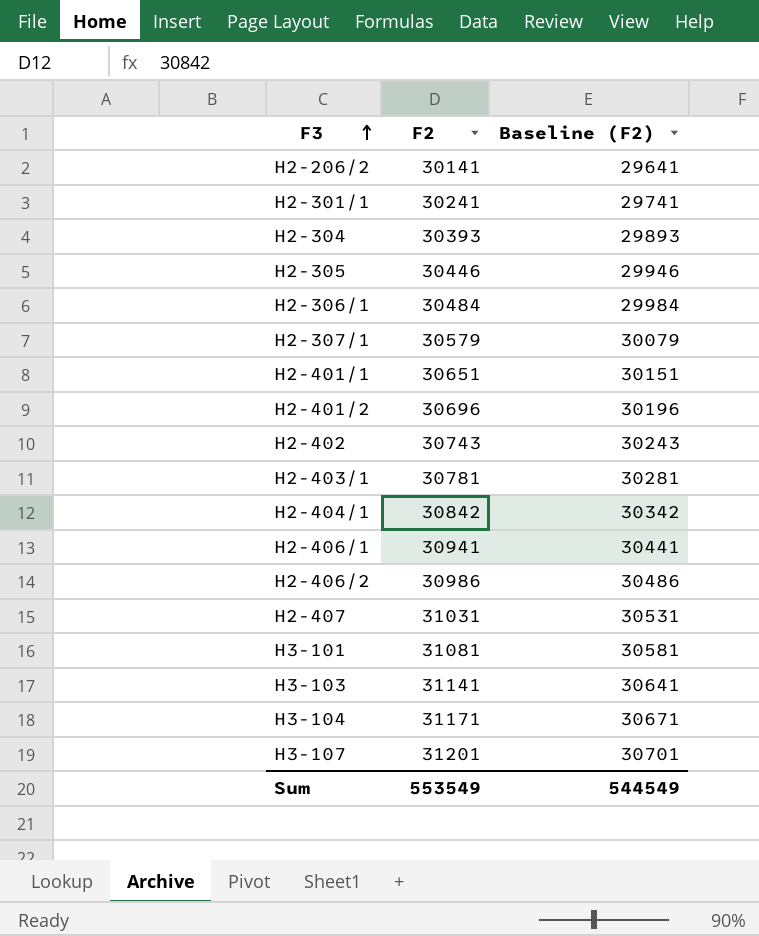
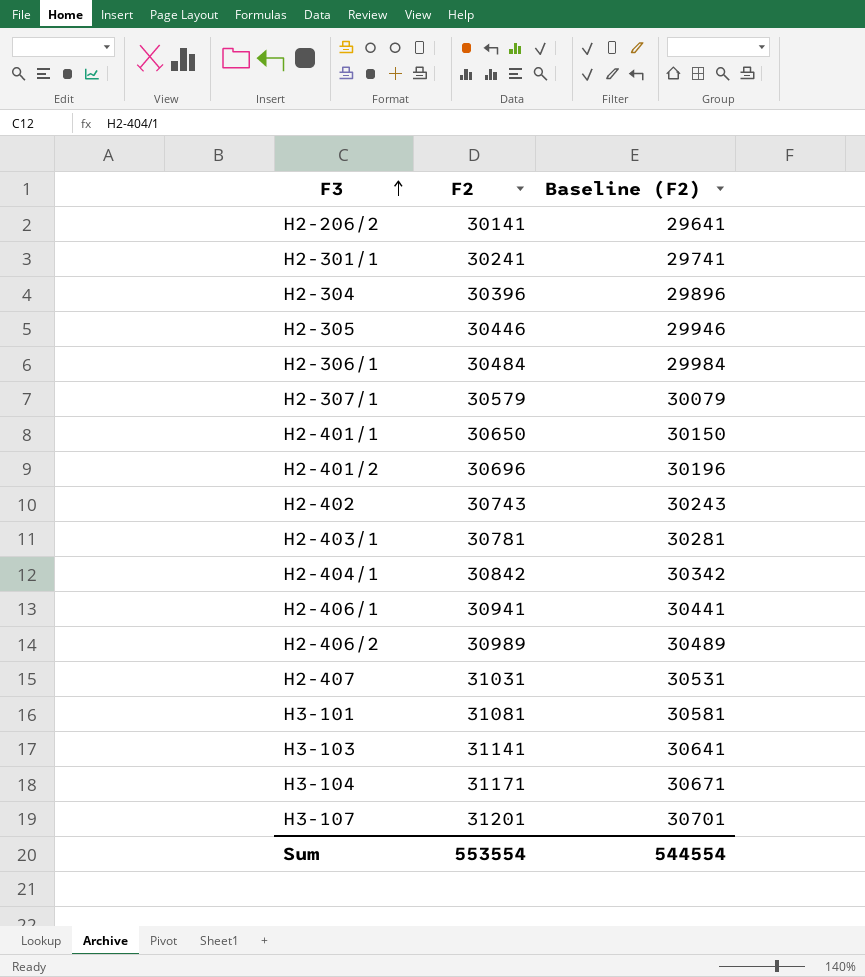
H2-304 | F2: 30393 -> 30396
H2-304 | Baseline (F2): 29893 -> 29896
H2-401/1 | F2: 30651 -> 30650
H2-401/1 | Baseline (F2): 30151 -> 30150
H2-406/2 | F2: 30986 -> 30989
H2-406/2 | Baseline (F2): 30486 -> 30489
Sum | F2: 553549 -> 553554
Sum | Baseline (F2): 544549 -> 544554

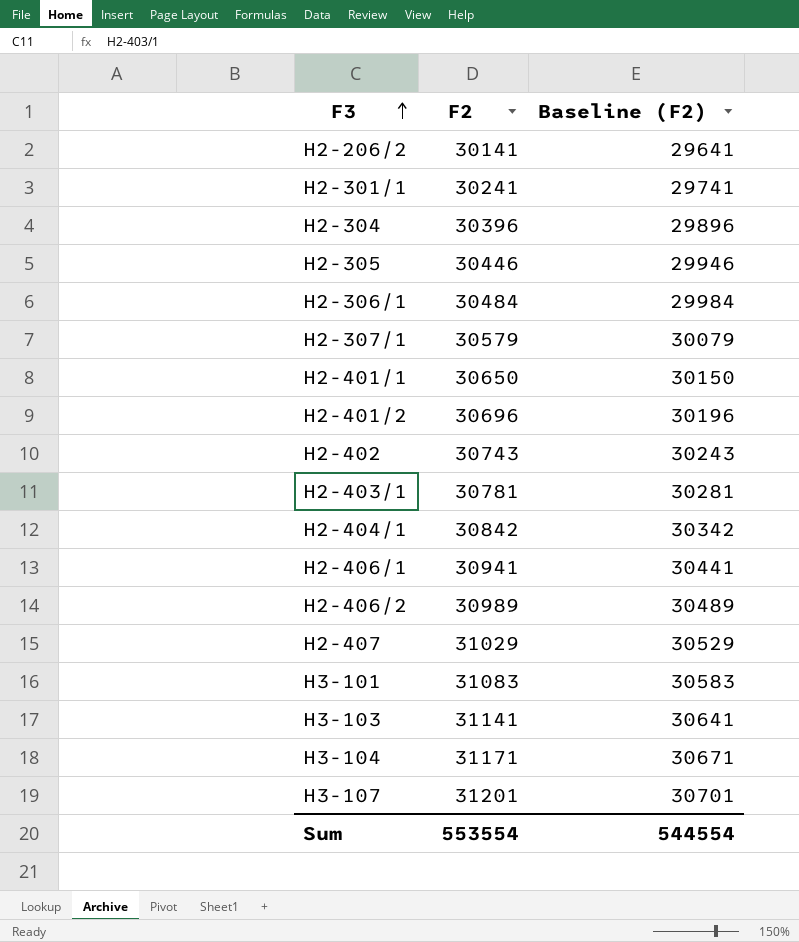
H2-407 | F2: 31031 -> 31029
H2-407 | Baseline (F2): 30531 -> 30529
H3-101 | F2: 31081 -> 31083
H3-101 | Baseline (F2): 30581 -> 30583

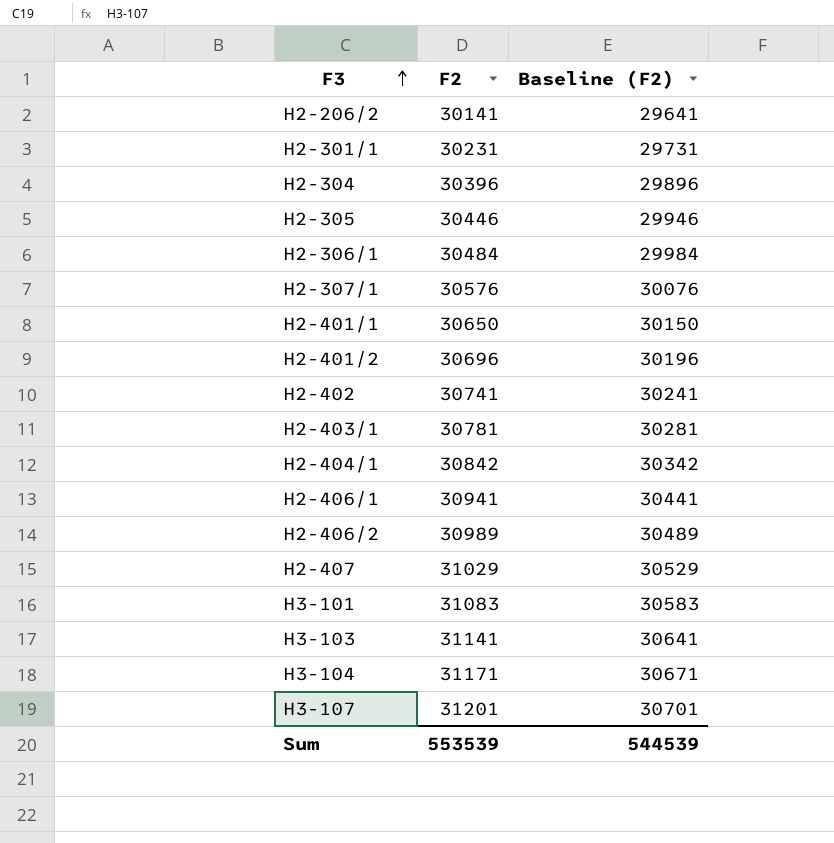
H2-301/1 | F2: 30241 -> 30231
H2-301/1 | Baseline (F2): 29741 -> 29731
H2-307/1 | F2: 30579 -> 30576
H2-307/1 | Baseline (F2): 30079 -> 30076
H2-402 | F2: 30743 -> 30741
H2-402 | Baseline (F2): 30243 -> 30241
Sum | F2: 553554 -> 553539
Sum | Baseline (F2): 544554 -> 544539

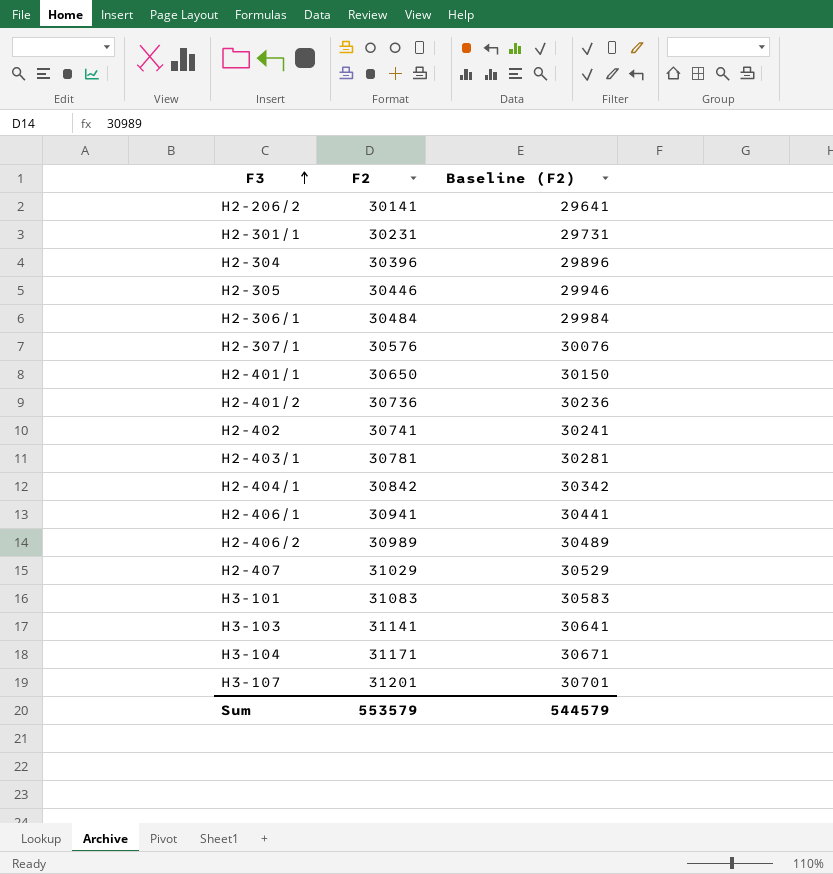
H2-401/2 | F2: 30696 -> 30736
H2-401/2 | Baseline (F2): 30196 -> 30236
Sum | F2: 553539 -> 553579
Sum | Baseline (F2): 544539 -> 544579

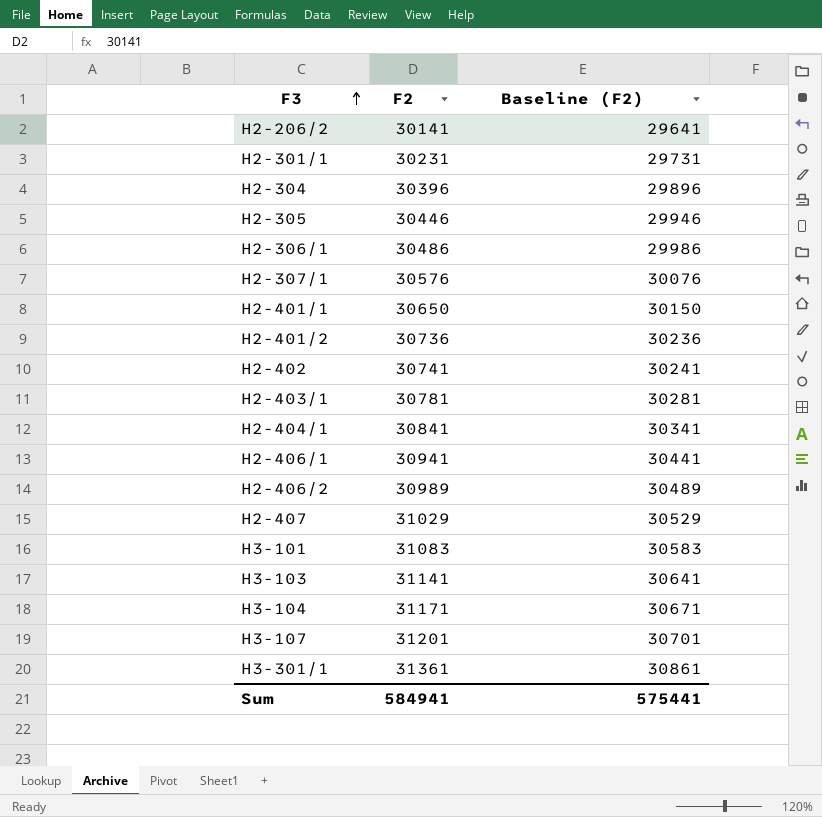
H2-306/1 | F2: 30484 -> 30486
H2-306/1 | Baseline (F2): 29984 -> 29986
H2-404/1 | F2: 30842 -> 30841
H2-404/1 | Baseline (F2): 30342 -> 30341
row H3-301/1: none -> 31361 | 30861
Sum | F2: 553579 -> 584941
Sum | Baseline (F2): 544579 -> 575441

